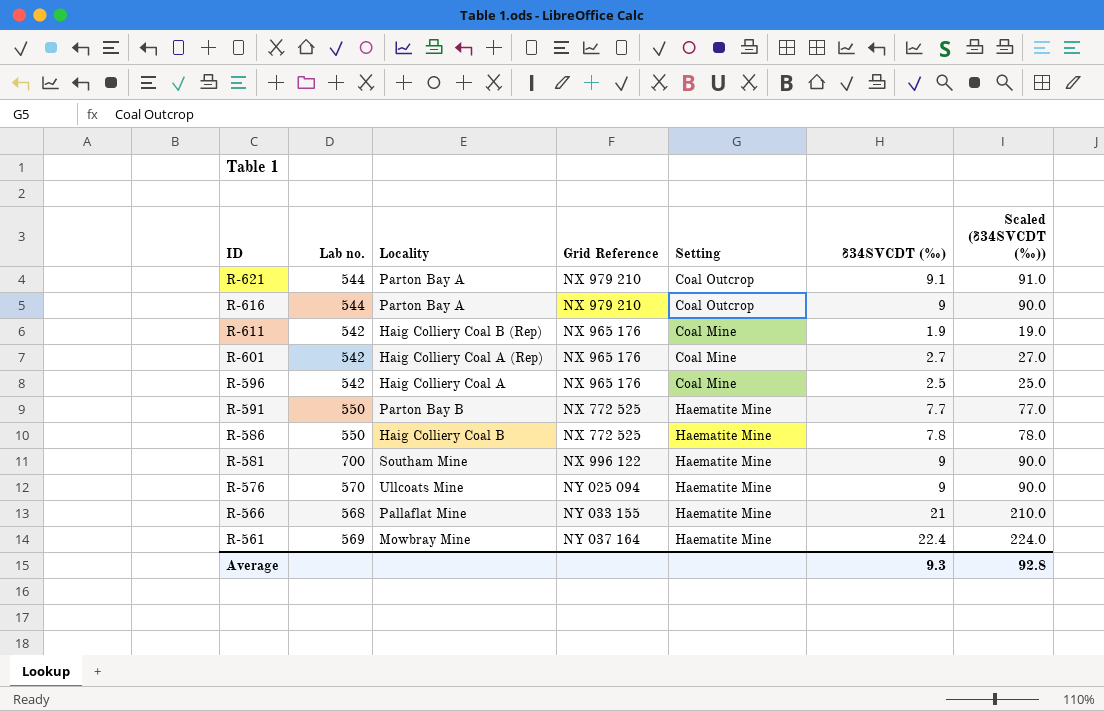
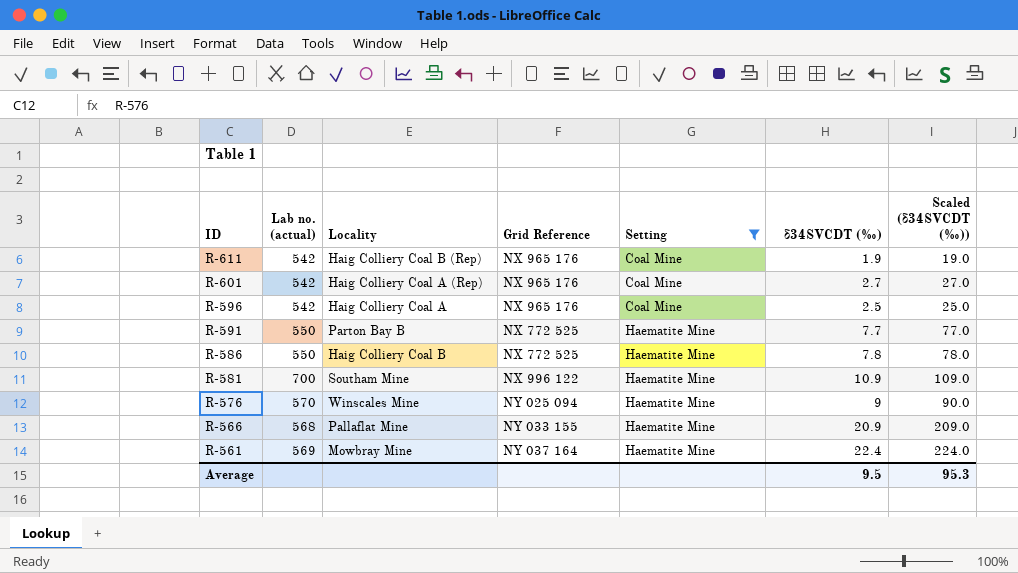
filter: none -> Setting != Coal Outcrop
column name: Lab no. -> Lab no. (actual)
R-581 | δ34SVCDT (‰): 9 -> 10.9
R-581 | Scaled (δ34SVCDT (‰)): 90.0 -> 109.0
R-576 | Locality: Ullcoats Mine -> Winscales Mine
R-566 | δ34SVCDT (‰): 21 -> 20.9
R-566 | Scaled (δ34SVCDT (‰)): 210.0 -> 209.0
Average | δ34SVCDT (‰): 9.3 -> 9.5
Average | Scaled (δ34SVCDT (‰)): 92.8 -> 95.3

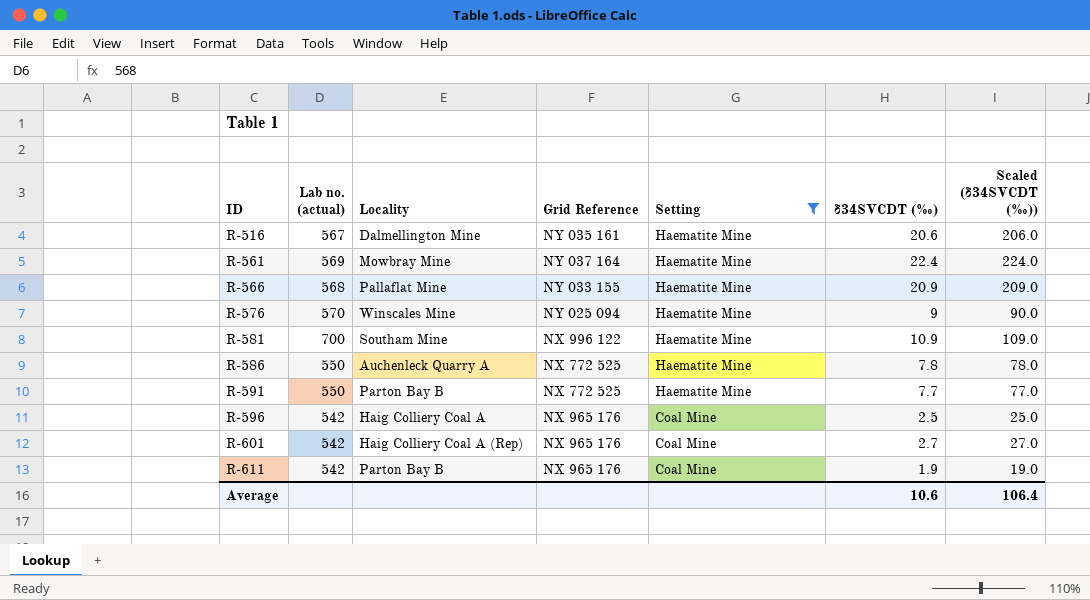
row order: ID descending -> ID ascending
row R-516: none -> 567 | Dalmellington Mine | NY 035 161 | Haematite Mine | 20.6 | 206.0
R-586 | Locality: Haig Colliery Coal B -> Auchenleck Quarry A
R-611 | Locality: Haig Colliery Coal B (Rep) -> Parton Bay B
Average | δ34SVCDT (‰): 9.5 -> 10.6
Average | Scaled (δ34SVCDT (‰)): 95.3 -> 106.4

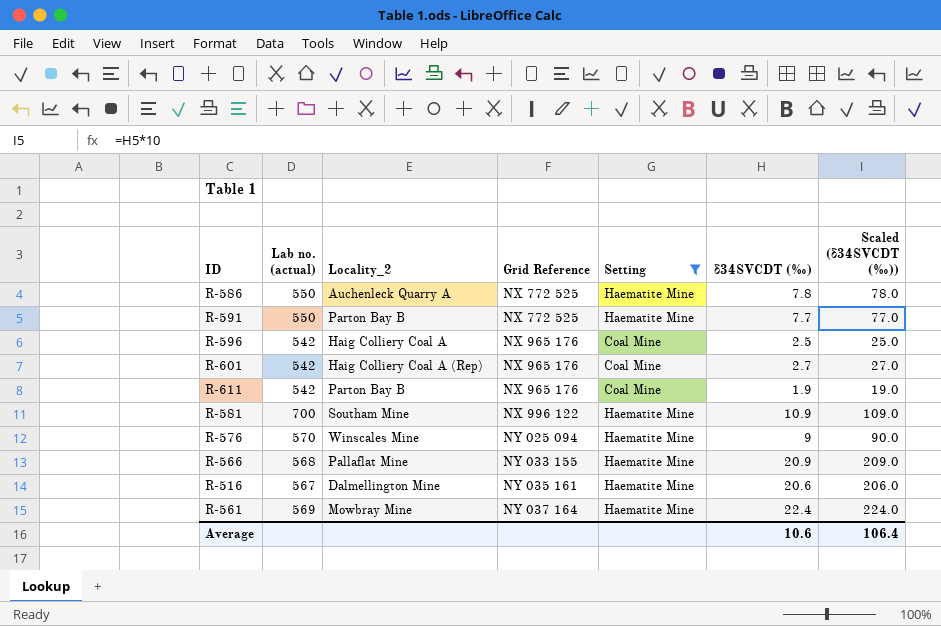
row order: ID ascending -> Grid Reference ascending
column name: Locality -> Locality_2

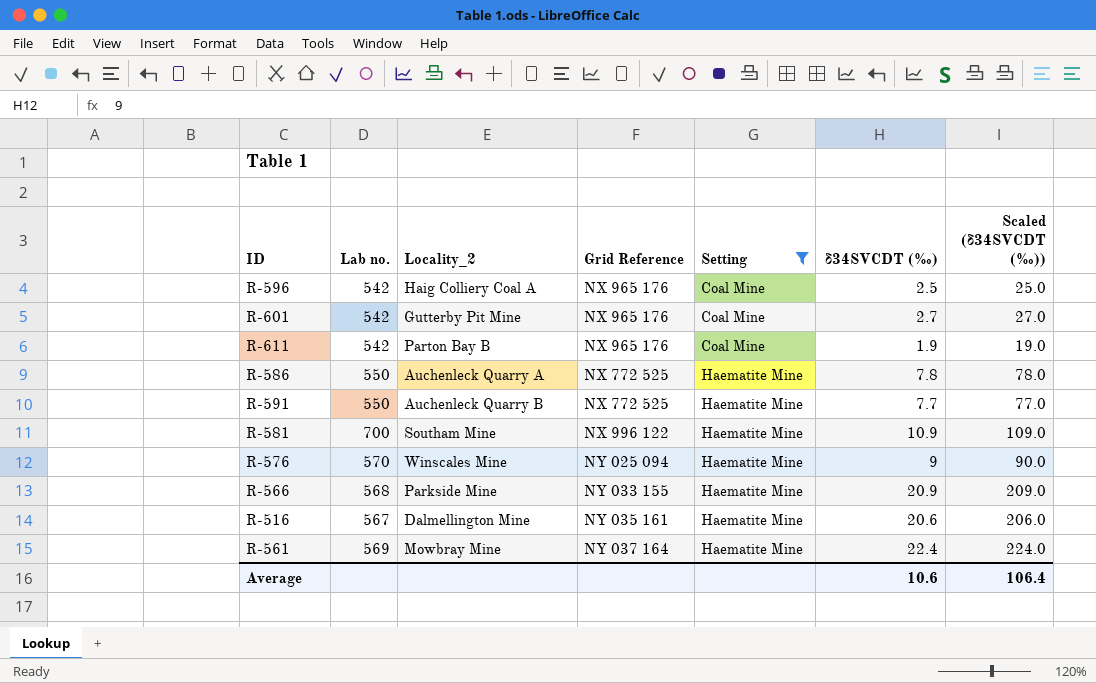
row order: Grid Reference ascending -> Setting ascending
column name: Lab no. (actual) -> Lab no.
R-601 | Locality_2: Haig Colliery Coal A (Rep) -> Gutterby Pit Mine
R-591 | Locality_2: Parton Bay B -> Auchenleck Quarry B
R-566 | Locality_2: Pallaflat Mine -> Parkside Mine

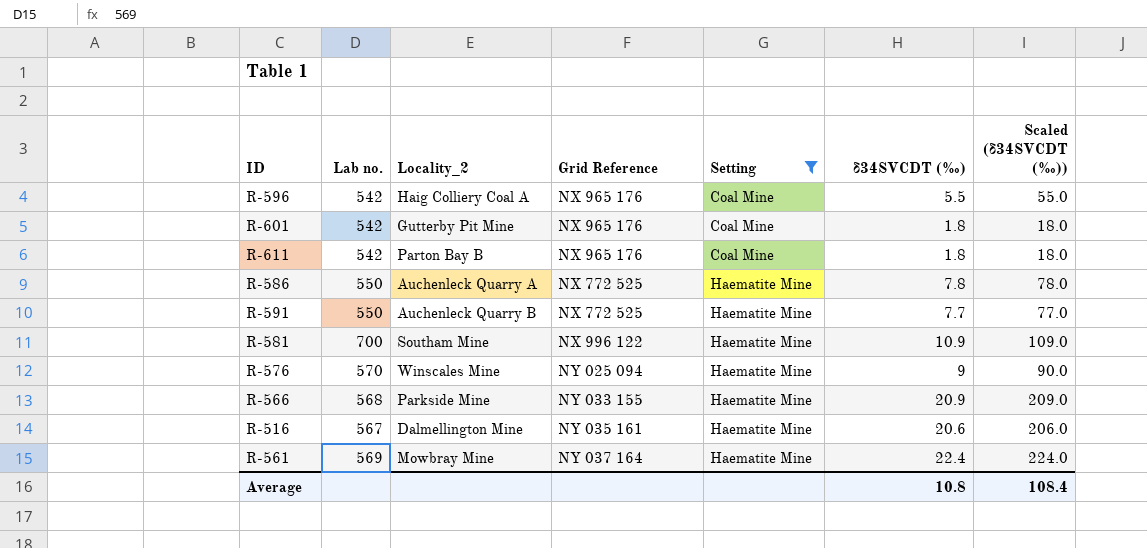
R-596 | δ34SVCDT (‰): 2.5 -> 5.5
R-596 | Scaled (δ34SVCDT (‰)): 25.0 -> 55.0
R-601 | δ34SVCDT (‰): 2.7 -> 1.8
R-601 | Scaled (δ34SVCDT (‰)): 27.0 -> 18.0
R-611 | δ34SVCDT (‰): 1.9 -> 1.8
R-611 | Scaled (δ34SVCDT (‰)): 19.0 -> 18.0
Average | δ34SVCDT (‰): 10.6 -> 10.8
Average | Scaled (δ34SVCDT (‰)): 106.4 -> 108.4

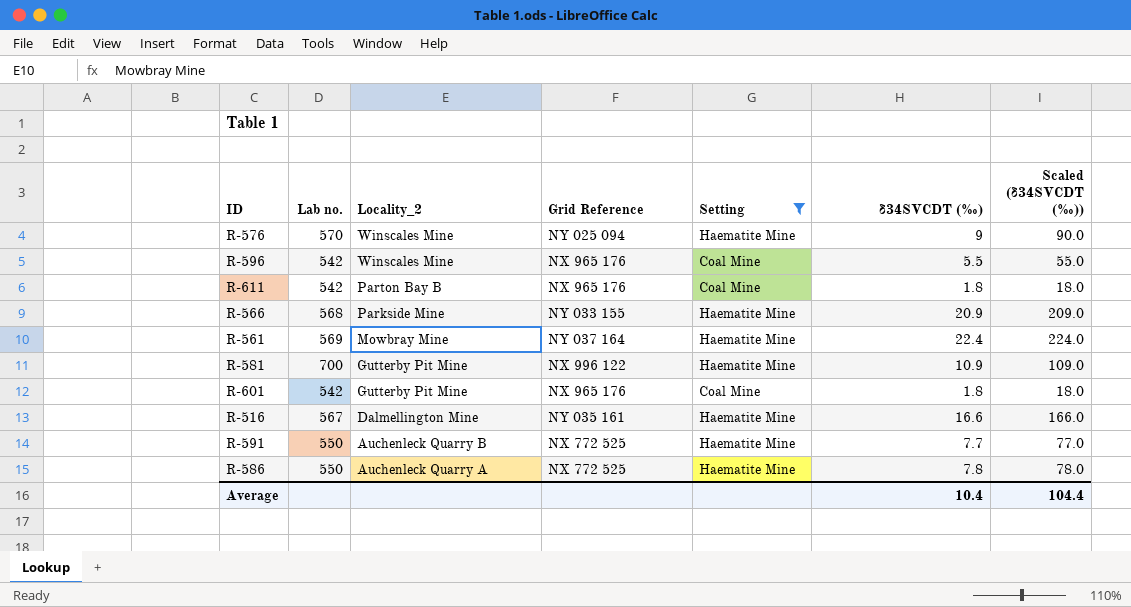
row order: Setting ascending -> Locality_2 descending
R-596 | Locality_2: Haig Colliery Coal A -> Winscales Mine
R-581 | Locality_2: Southam Mine -> Gutterby Pit Mine
R-516 | δ34SVCDT (‰): 20.6 -> 16.6
R-516 | Scaled (δ34SVCDT (‰)): 206.0 -> 166.0
Average | δ34SVCDT (‰): 10.8 -> 10.4
Average | Scaled (δ34SVCDT (‰)): 108.4 -> 104.4

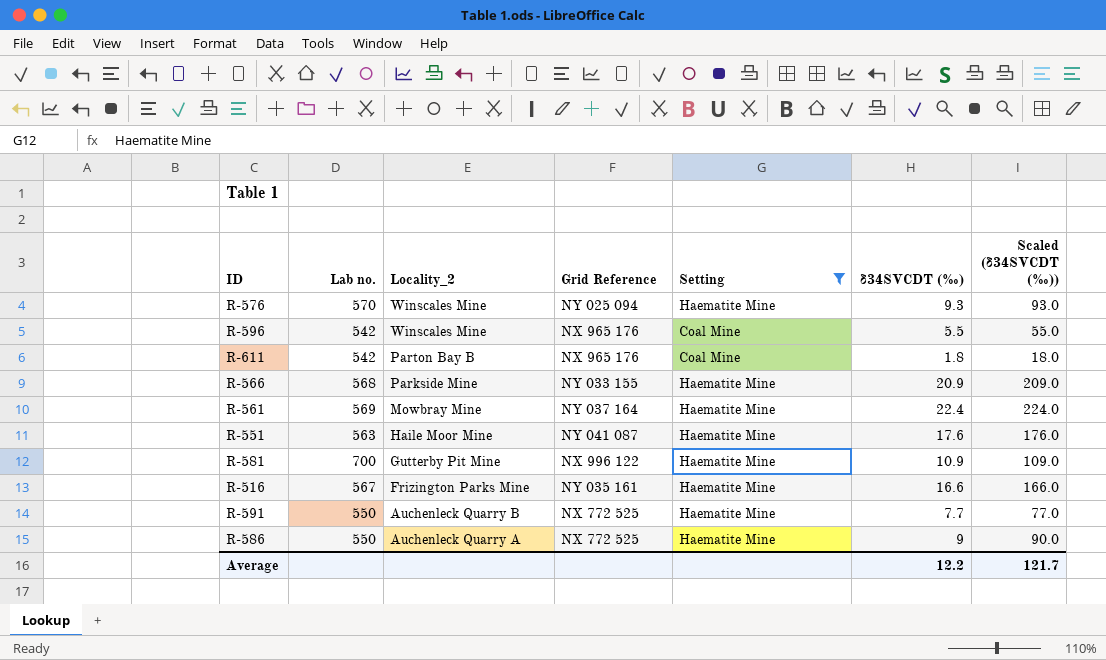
row R-601: 542 | Gutterby Pit Mine | NX 965 176 | Coal Mine | 1.8 | 18.0 -> none
R-576 | δ34SVCDT (‰): 9 -> 9.3
R-576 | Scaled (δ34SVCDT (‰)): 90.0 -> 93.0
row R-551: none -> 563 | Haile Moor Mine | NY 041 087 | Haematite Mine | 17.6 | 176.0
R-516 | Locality_2: Dalmellington Mine -> Frizington Parks Mine
R-586 | δ34SVCDT (‰): 7.8 -> 9
R-586 | Scaled (δ34SVCDT (‰)): 78.0 -> 90.0
Average | δ34SVCDT (‰): 10.4 -> 12.2
Average | Scaled (δ34SVCDT (‰)): 104.4 -> 121.7

